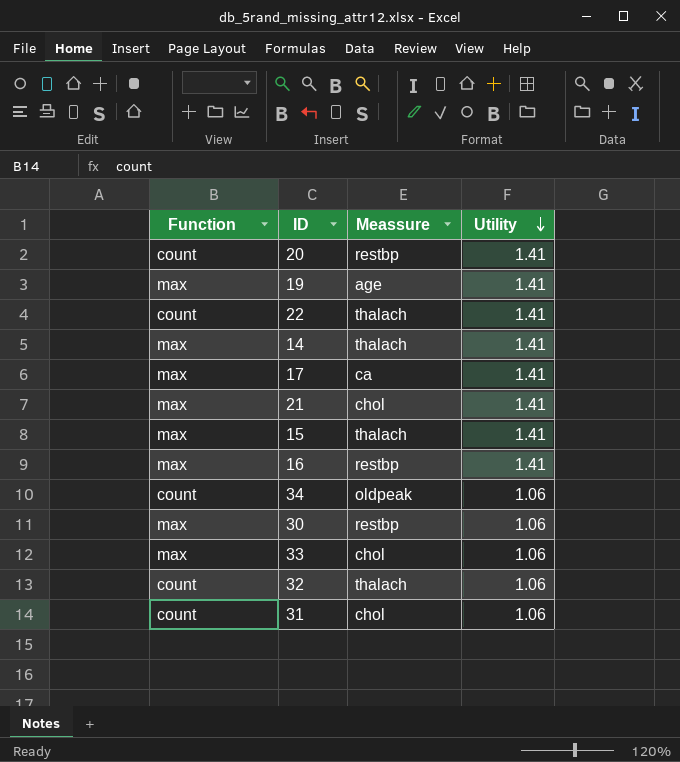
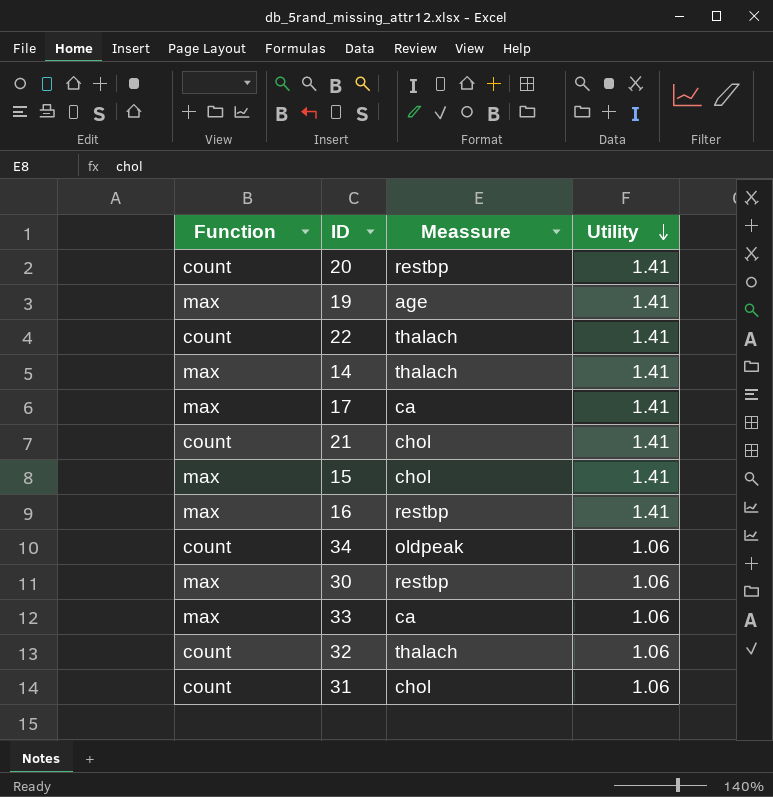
21 | Function: max -> count
15 | Meassure: thalach -> chol
33 | Meassure: chol -> ca

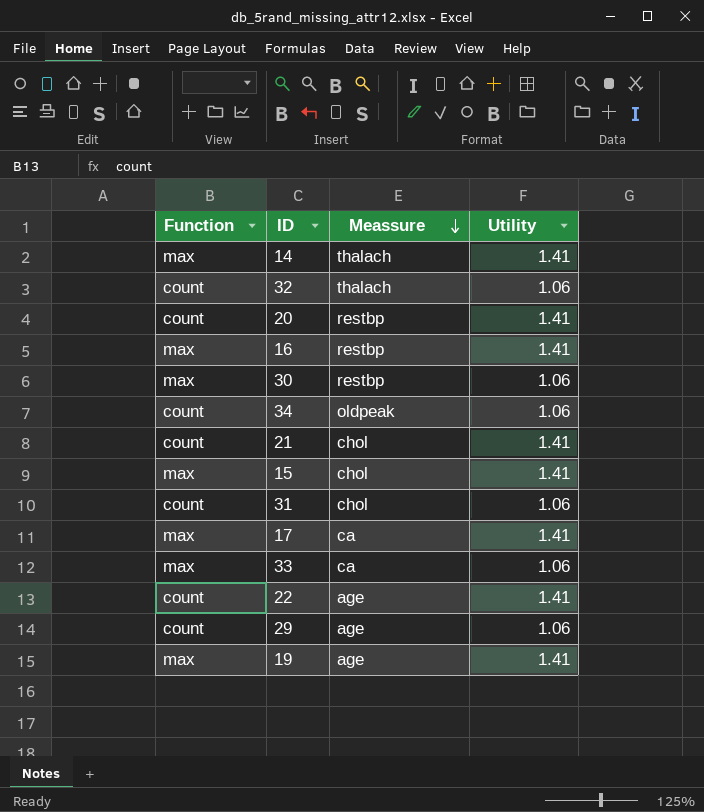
row order: Utility descending -> Meassure descending
22 | Meassure: thalach -> age
row 29: none -> count | age | 1.06

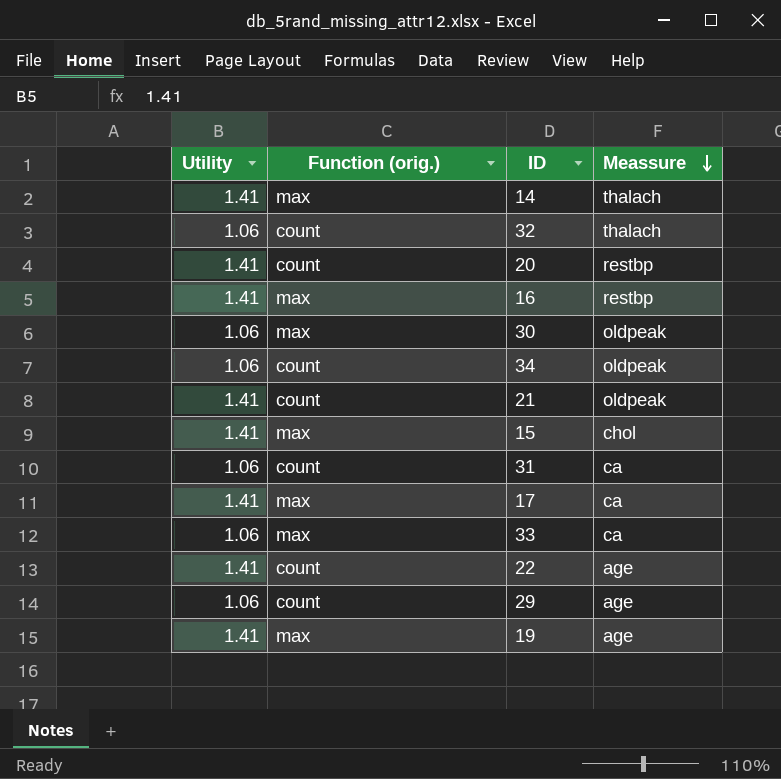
column Utility | position: 4 -> 1
column name: Function -> Function (orig.)
30 | Meassure: restbp -> oldpeak
21 | Meassure: chol -> oldpeak
31 | Meassure: chol -> ca

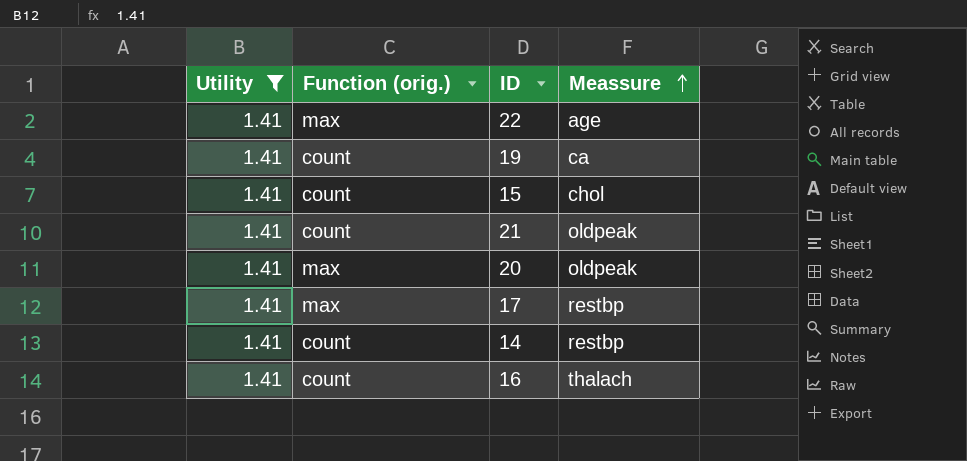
filter: none -> Utility = 1.41
row order: Meassure descending -> Meassure ascending
22 | Function (orig.): count -> max
19 | Function (orig.): max -> count
19 | Meassure: age -> ca
15 | Function (orig.): max -> count
20 | Function (orig.): count -> max
20 | Meassure: restbp -> oldpeak
17 | Meassure: ca -> restbp
14 | Function (orig.): max -> count
14 | Meassure: thalach -> restbp
16 | Function (orig.): max -> count
16 | Meassure: restbp -> thalach

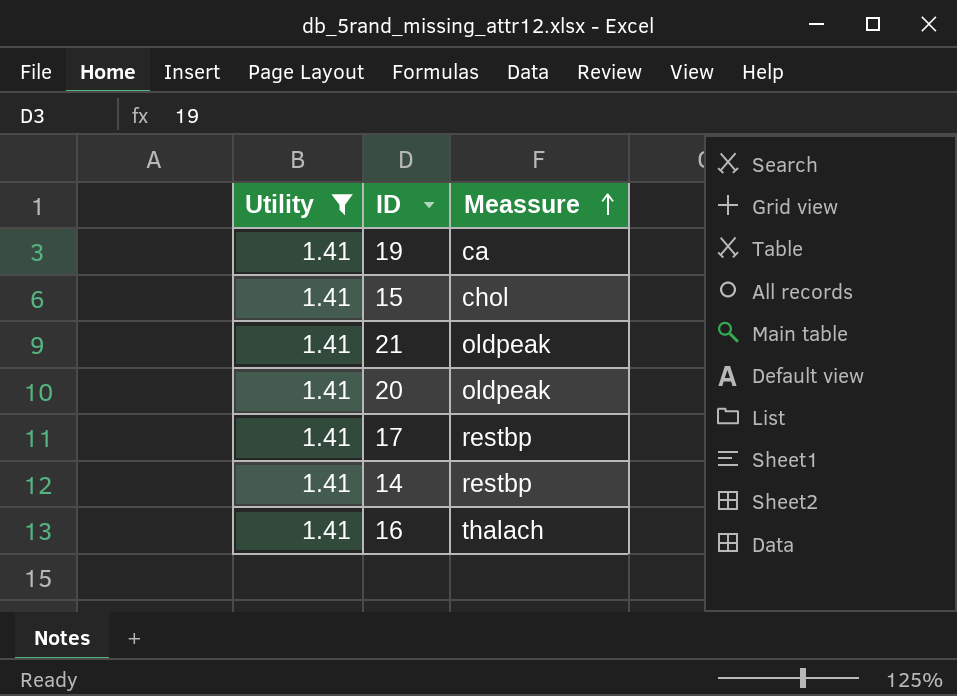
column Function (orig.) | position: 2 -> none
row 22: 1.41 | max | age -> none

